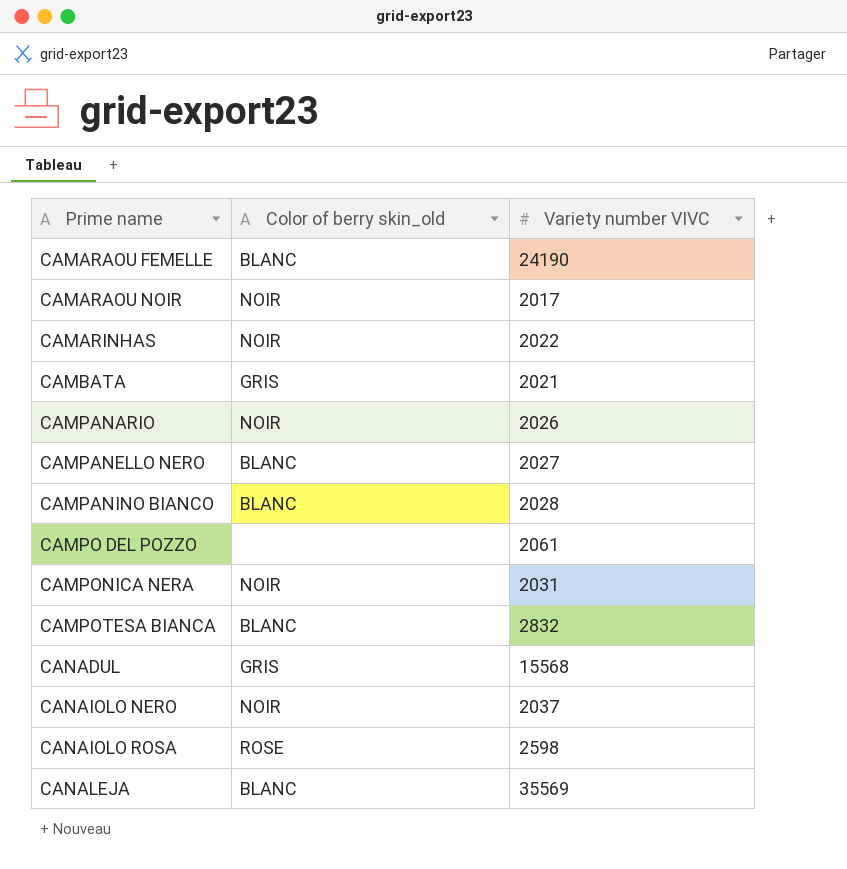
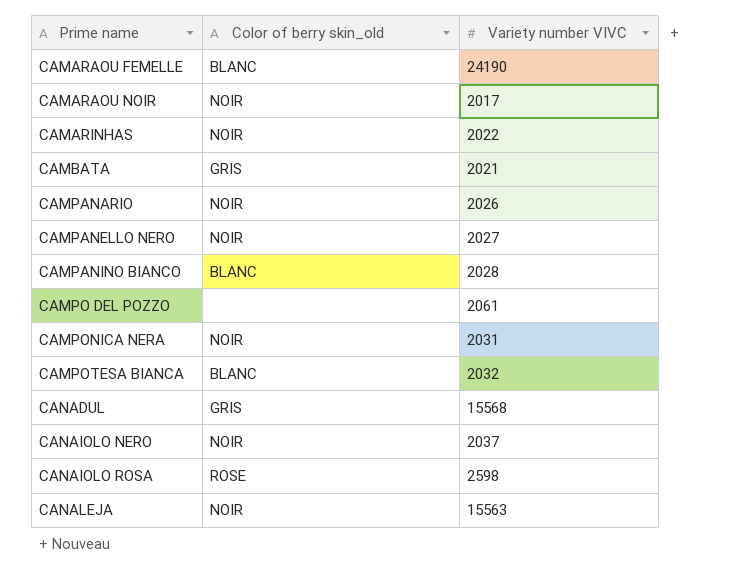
CAMPANELLO NERO | Color of berry skin_old: BLANC -> NOIR
CAMPOTESA BIANCA | Variety number VIVC: 2832 -> 2032
CANALEJA | Color of berry skin_old: BLANC -> NOIR
CANALEJA | Variety number VIVC: 35569 -> 15563

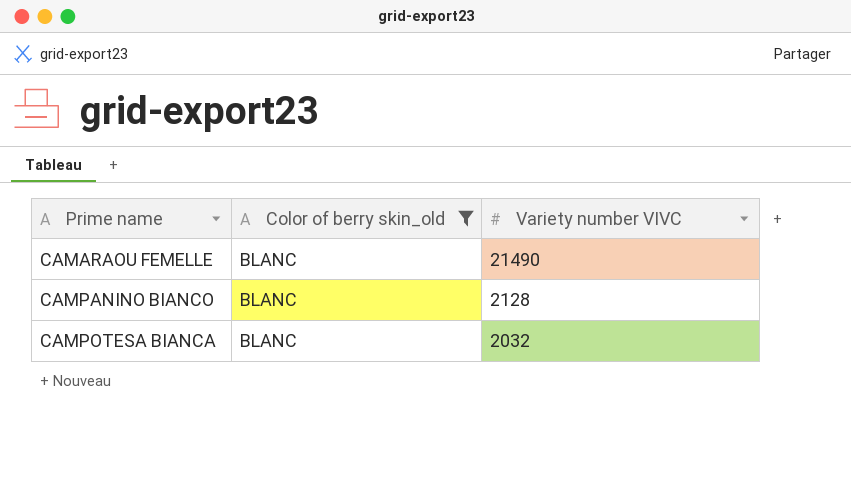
filter: none -> Color of berry skin_old = BLANC
CAMARAOU FEMELLE | Variety number VIVC: 24190 -> 21490
CAMPANINO BIANCO | Variety number VIVC: 2028 -> 2128

